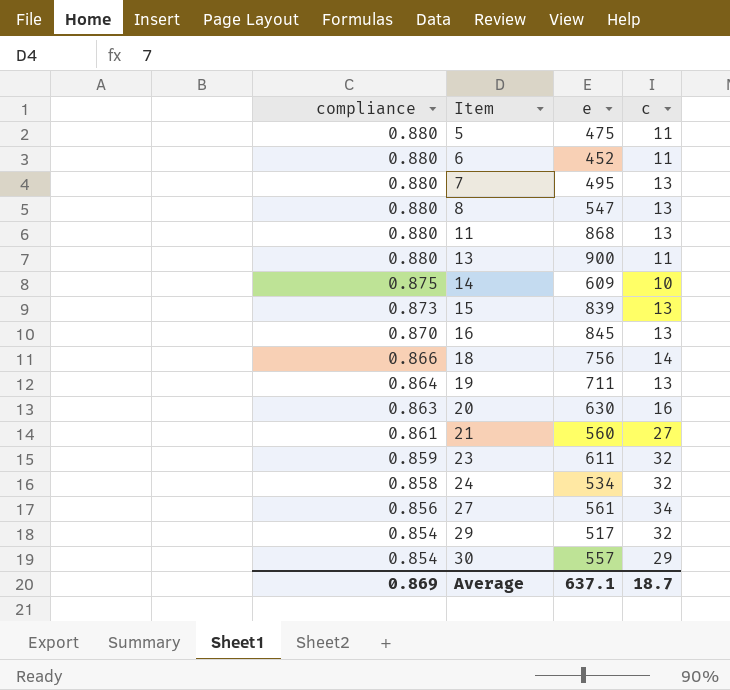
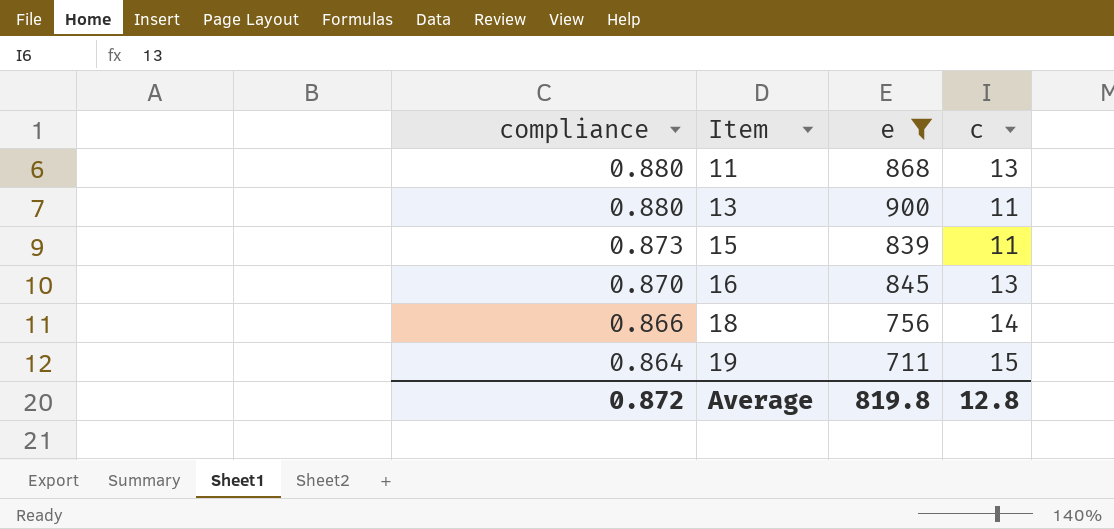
filter: none -> e >= 711
15 | c: 13 -> 11
19 | c: 13 -> 15
Average | compliance: 0.869 -> 0.872
Average | e: 637.1 -> 819.8
Average | c: 18.7 -> 12.8

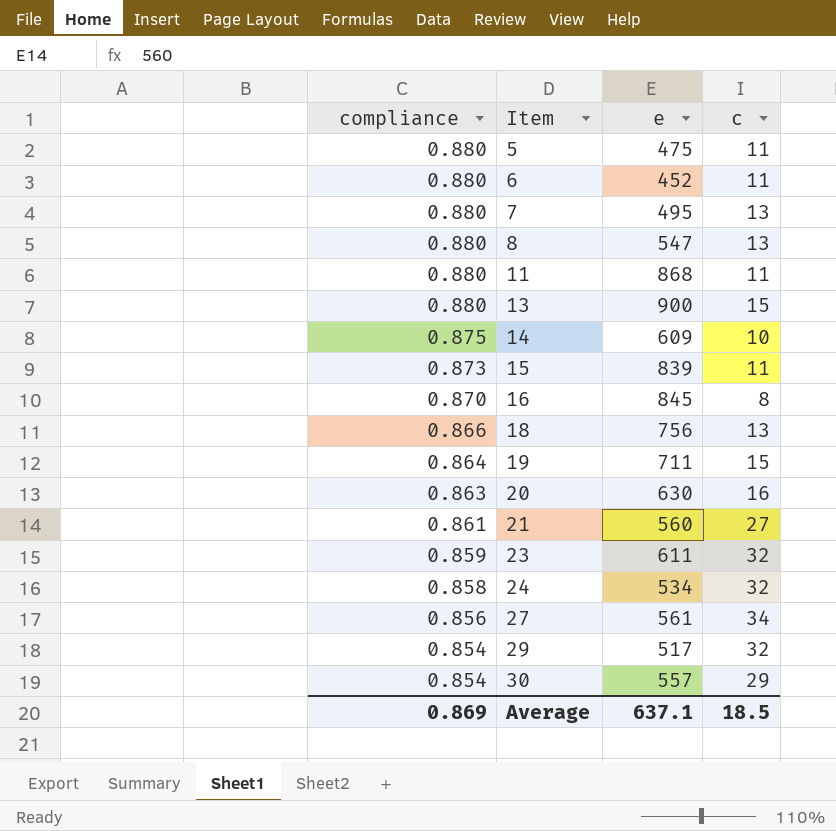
filter: e >= 711 -> none
11 | c: 13 -> 11
13 | c: 11 -> 15
16 | c: 13 -> 8
18 | c: 14 -> 13
Average | compliance: 0.872 -> 0.869
Average | e: 819.8 -> 637.1
Average | c: 12.8 -> 18.5

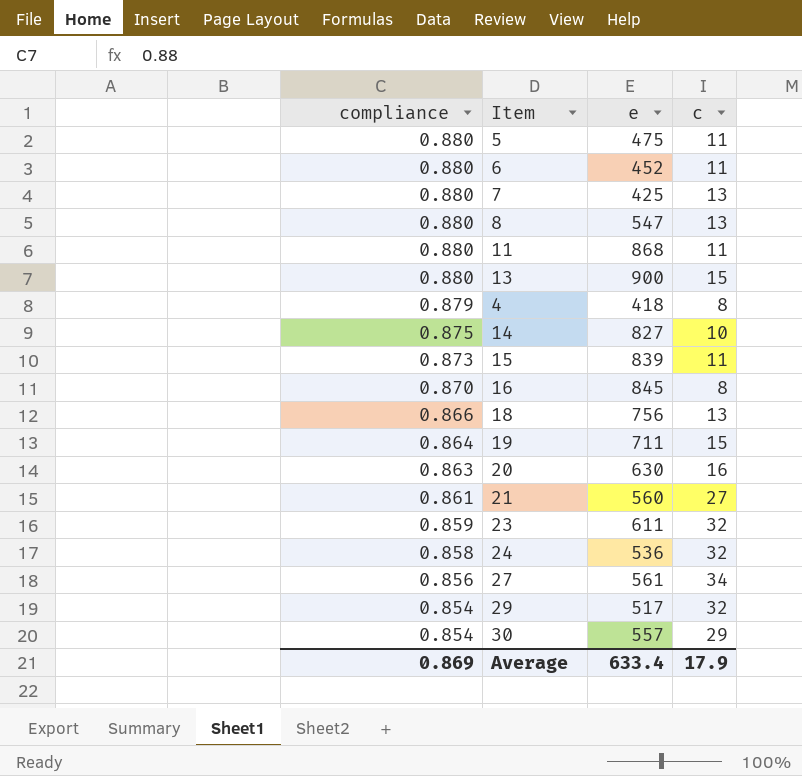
7 | e: 495 -> 425
row 4: none -> 0.879 | 418 | 8
14 | e: 609 -> 827
24 | e: 534 -> 536
Average | e: 637.1 -> 633.4
Average | c: 18.5 -> 17.9

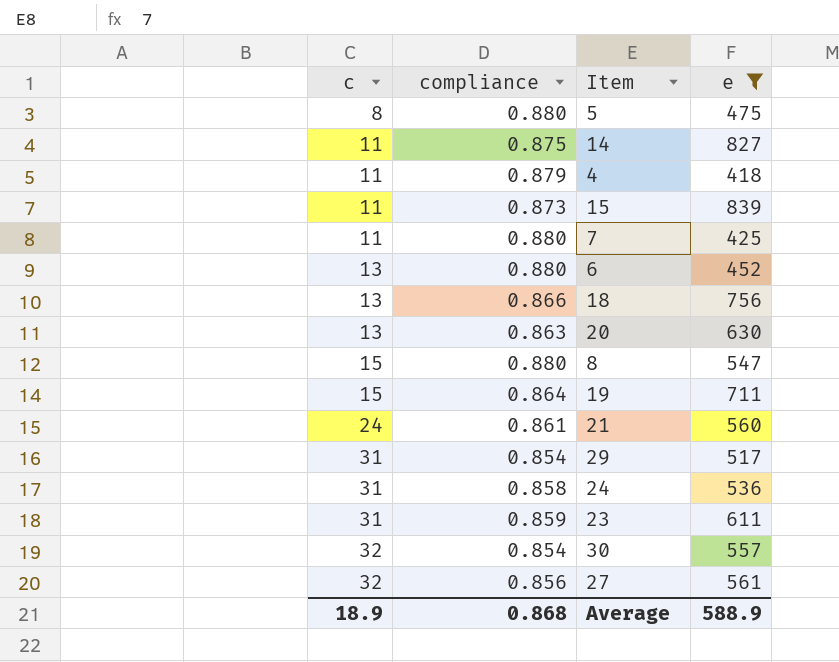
filter: none -> e <= 839
row order: compliance descending -> c ascending
column c | position: 4 -> 1
5 | c: 11 -> 8
14 | c: 10 -> 11
4 | c: 8 -> 11
7 | c: 13 -> 11
6 | c: 11 -> 13
20 | c: 16 -> 13
8 | c: 13 -> 15
21 | c: 27 -> 24
29 | c: 32 -> 31
24 | c: 32 -> 31
23 | c: 32 -> 31
30 | c: 29 -> 32
27 | c: 34 -> 32
Average | c: 17.9 -> 18.9
Average | compliance: 0.869 -> 0.868
Average | e: 633.4 -> 588.9

